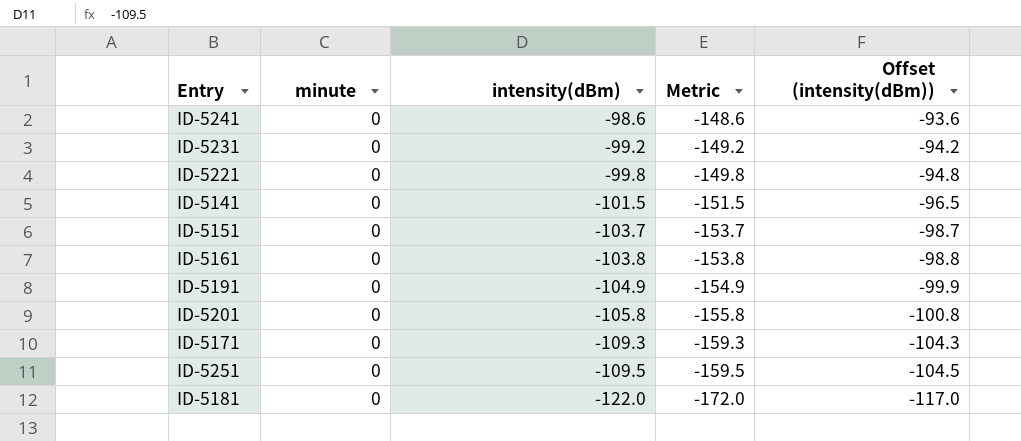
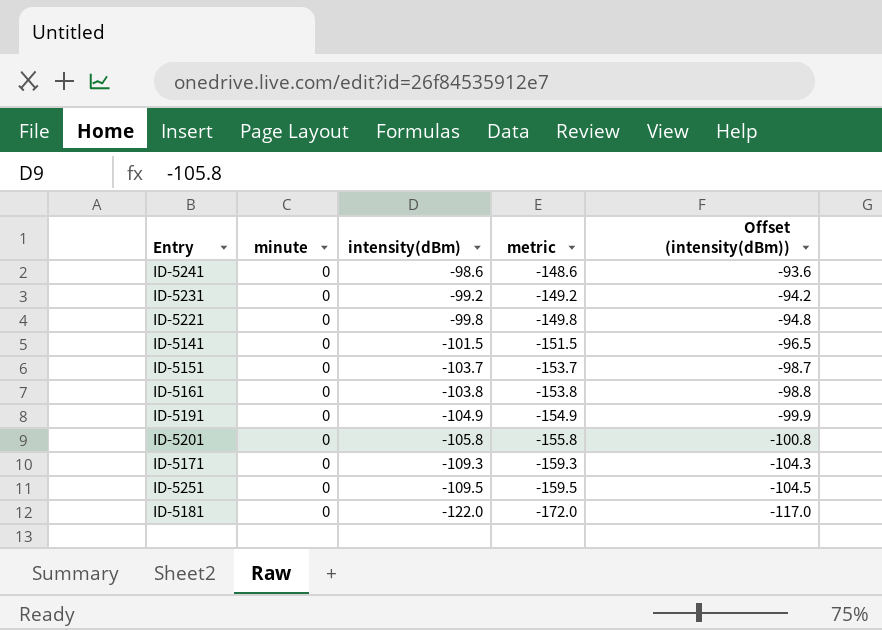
column name: Metric -> metric

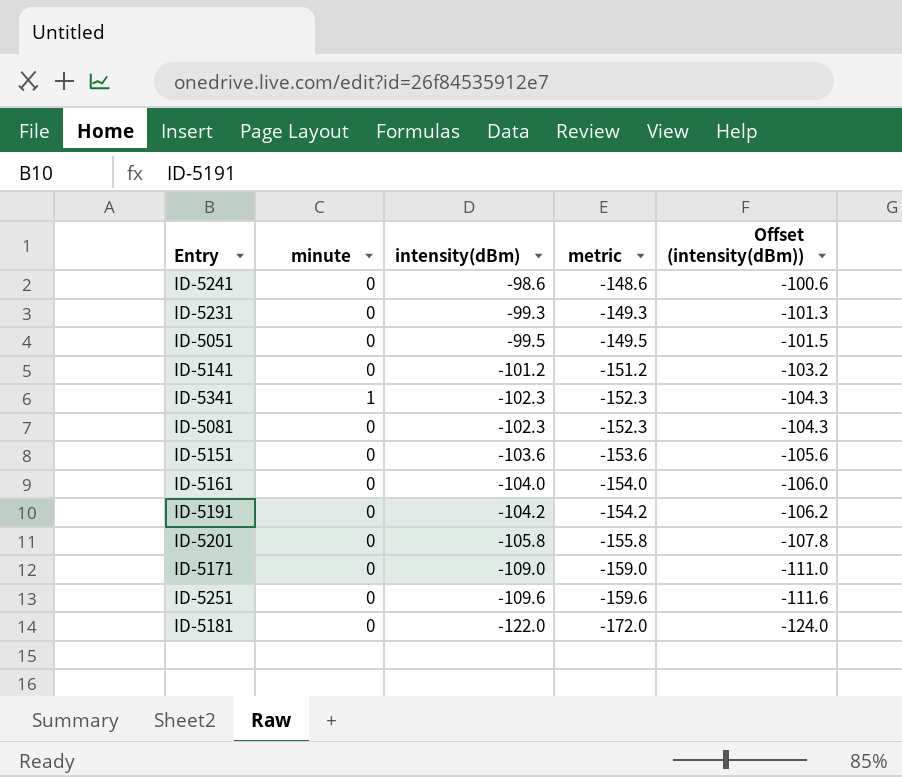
column Offset (intensity(dBm)) | formula: [intensity(dBm)] + 5 -> [intensity(dBm)] - 2
row ID-5221: 0 | -99.8 | -149.8 | -94.8 -> none
ID-5231 | intensity(dBm): -99.2 -> -99.3
ID-5231 | metric: -149.2 -> -149.3
row ID-5051: none -> 0 | -99.5 | -149.5 | -101.5
ID-5141 | intensity(dBm): -101.5 -> -101.2
ID-5141 | metric: -151.5 -> -151.2
row ID-5341: none -> 1 | -102.3 | -152.3 | -104.3
row ID-5081: none -> 0 | -102.3 | -152.3 | -104.3
ID-5151 | intensity(dBm): -103.7 -> -103.6
ID-5151 | metric: -153.7 -> -153.6
ID-5161 | intensity(dBm): -103.8 -> -104.0
ID-5161 | metric: -153.8 -> -154.0
ID-5191 | intensity(dBm): -104.9 -> -104.2
ID-5191 | metric: -154.9 -> -154.2
ID-5171 | intensity(dBm): -109.3 -> -109.0
ID-5171 | metric: -159.3 -> -159.0
ID-5251 | intensity(dBm): -109.5 -> -109.6
ID-5251 | metric: -159.5 -> -159.6

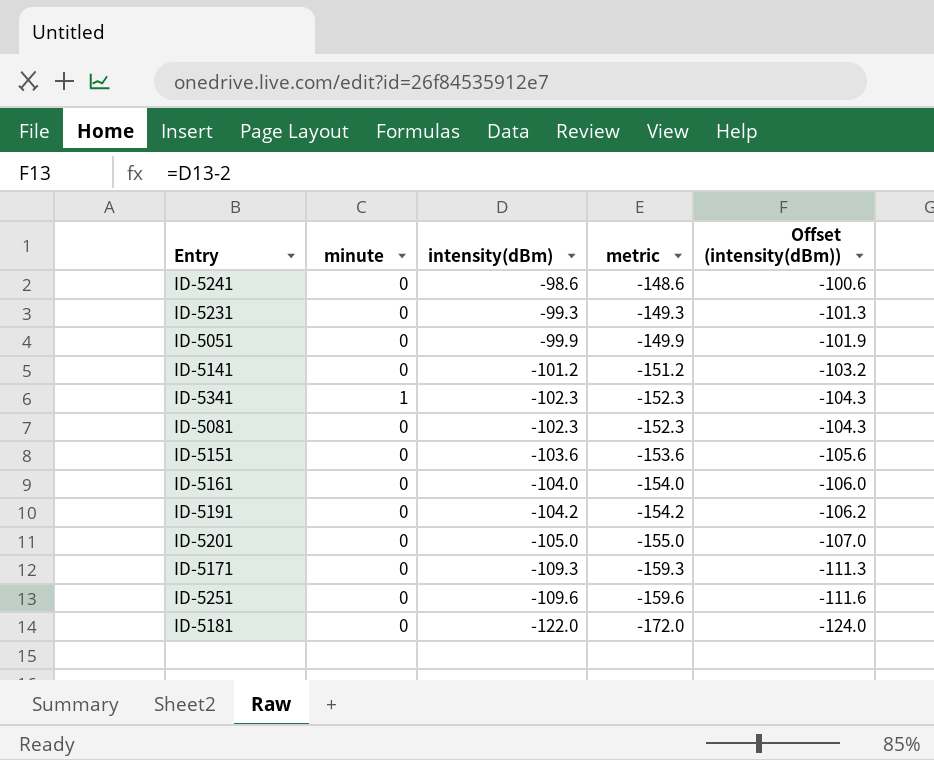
ID-5051 | intensity(dBm): -99.5 -> -99.9
ID-5051 | metric: -149.5 -> -149.9
ID-5051 | Offset (intensity(dBm)): -101.5 -> -101.9
ID-5201 | intensity(dBm): -105.8 -> -105.0
ID-5201 | metric: -155.8 -> -155.0
ID-5201 | Offset (intensity(dBm)): -107.8 -> -107.0
ID-5171 | intensity(dBm): -109.0 -> -109.3
ID-5171 | metric: -159.0 -> -159.3
ID-5171 | Offset (intensity(dBm)): -111.0 -> -111.3

